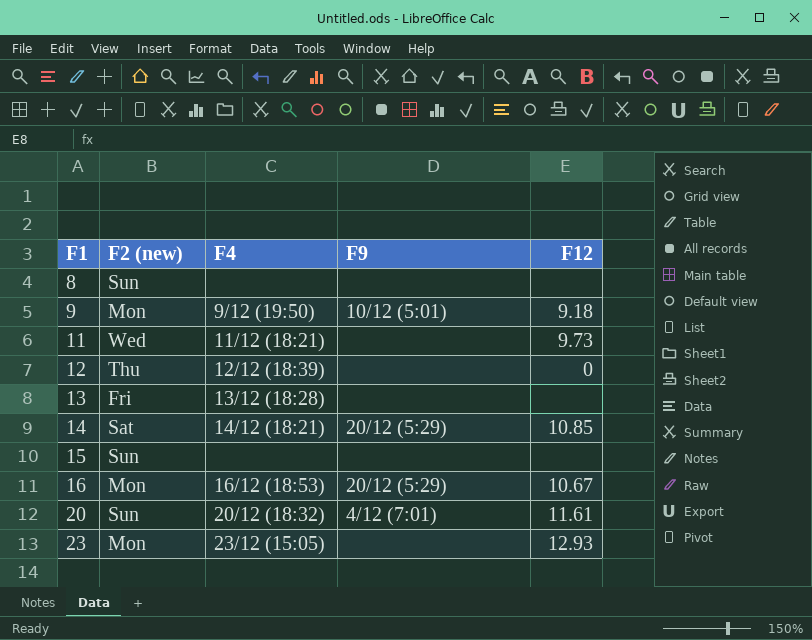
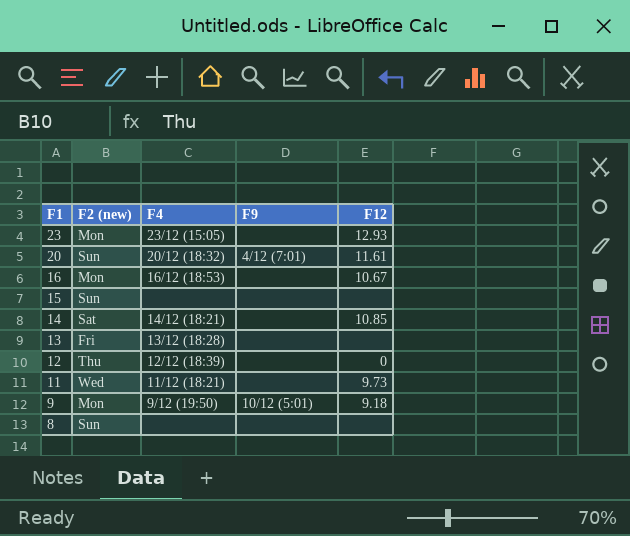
row order: F1 ascending -> F1 descending
16 | F9: 20/12 (5:29) -> none
14 | F9: 20/12 (5:29) -> none

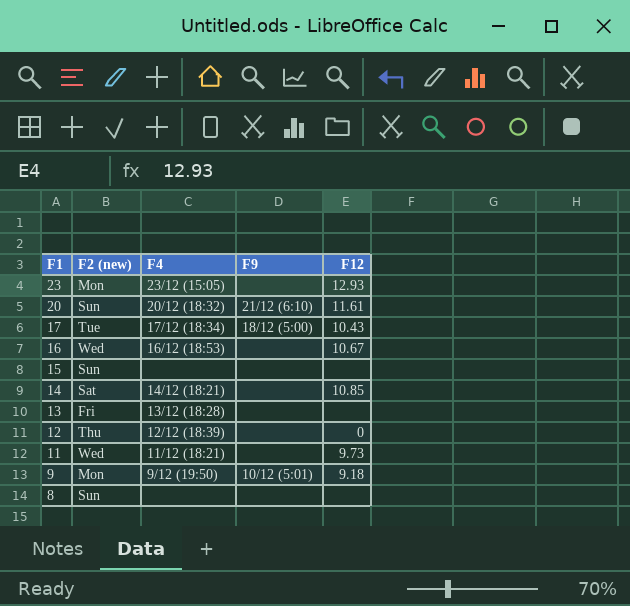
20 | F9: 4/12 (7:01) -> 21/12 (6:10)
row 17: none -> Tue | 17/12 (18:34) | 18/12 (5:00) | 10.43
16 | F2 (new): Mon -> Wed

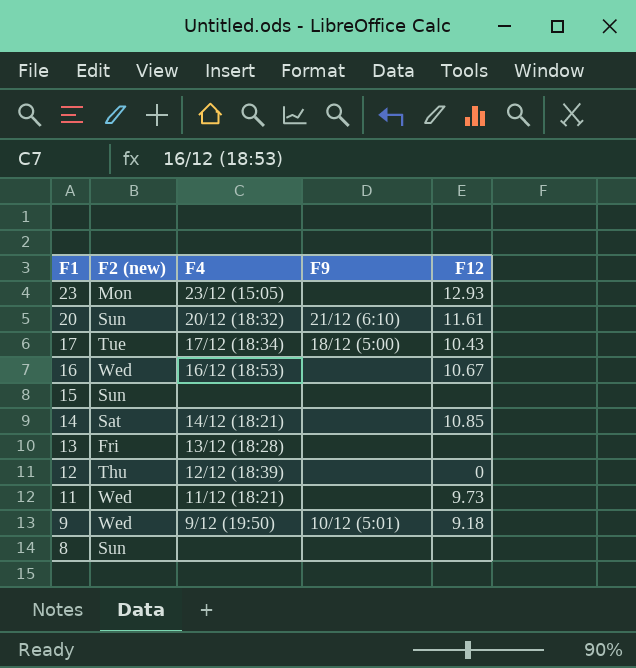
9 | F2 (new): Mon -> Wed

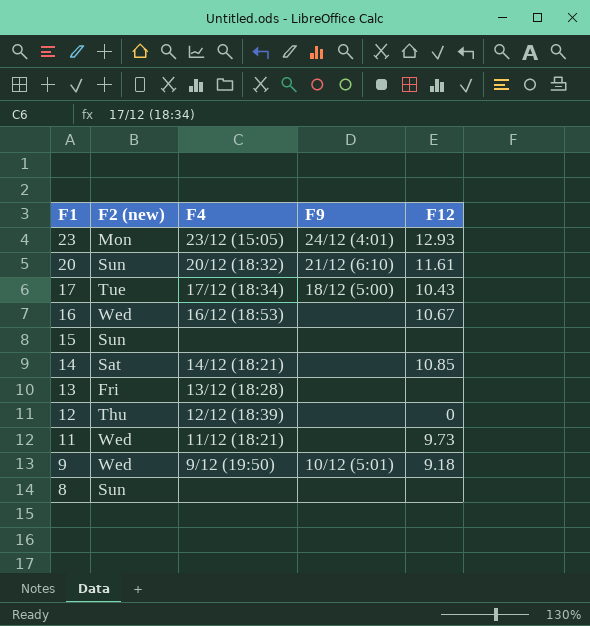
23 | F9: none -> 24/12 (4:01)

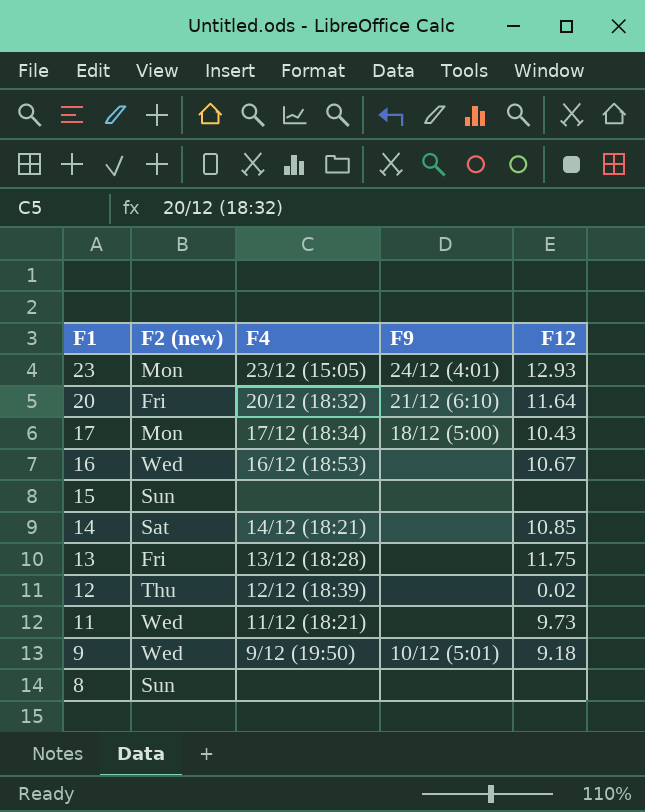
20 | F2 (new): Sun -> Fri
20 | F12: 11.61 -> 11.64
17 | F2 (new): Tue -> Mon
13 | F12: none -> 11.75
12 | F12: 0 -> 0.02

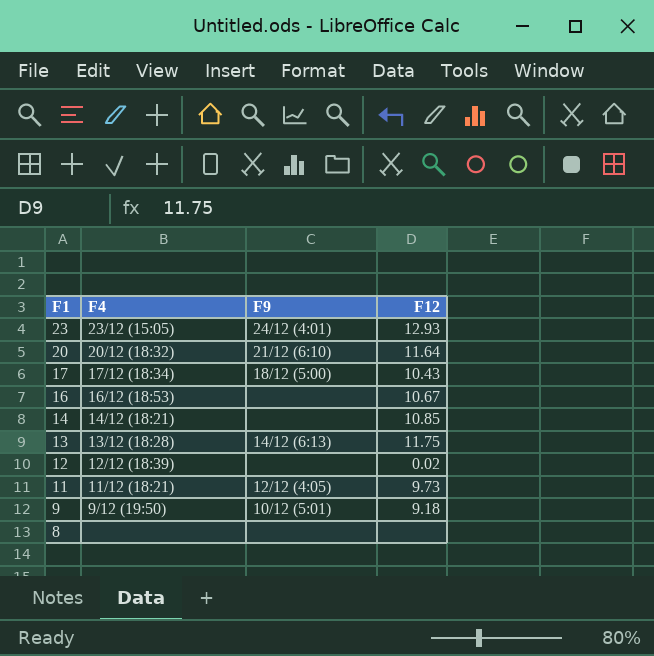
column F2 (new) | position: 2 -> none
row 15: Sun | none | none | none -> none
13 | F9: none -> 14/12 (6:13)
11 | F9: none -> 12/12 (4:05)

